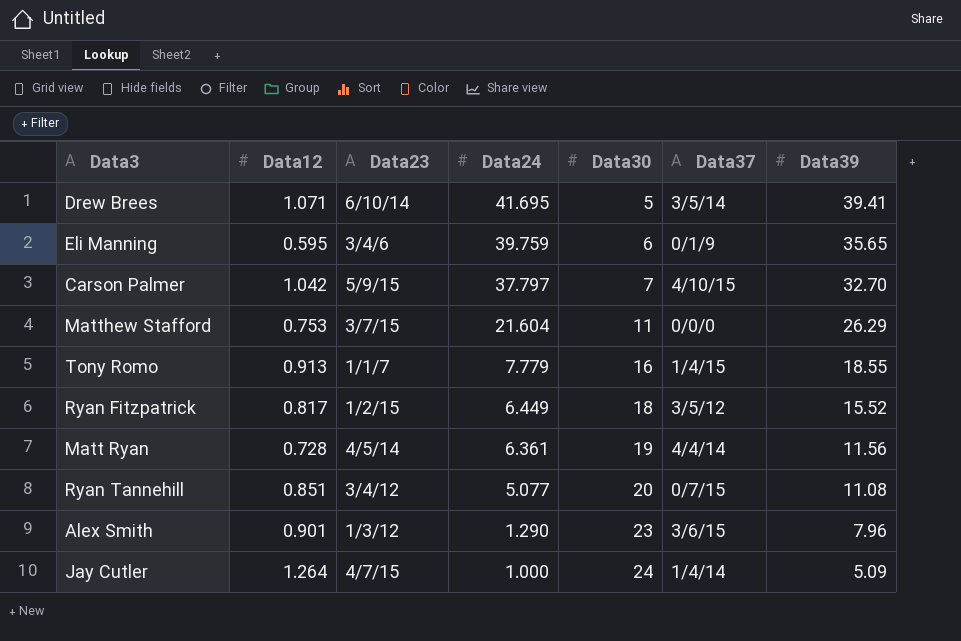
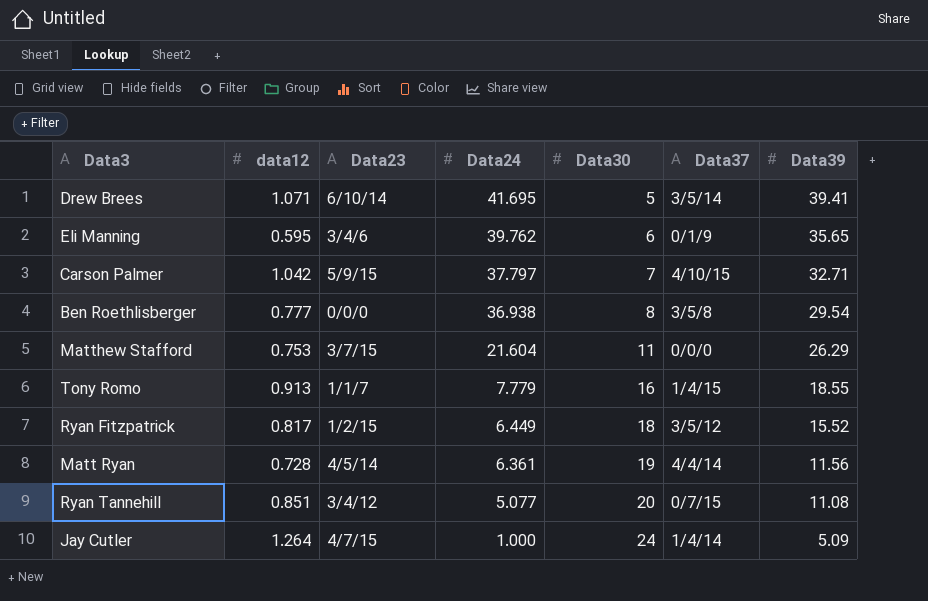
column name: Data12 -> data12
row Alex Smith: 0.901 | 1/3/12 | 1.290 | 23 | 3/6/15 | 7.96 -> none
Eli Manning | Data24: 39.759 -> 39.762
Carson Palmer | Data39: 32.70 -> 32.71
row Ben Roethlisberger: none -> 0.777 | 0/0/0 | 36.938 | 8 | 3/5/8 | 29.54

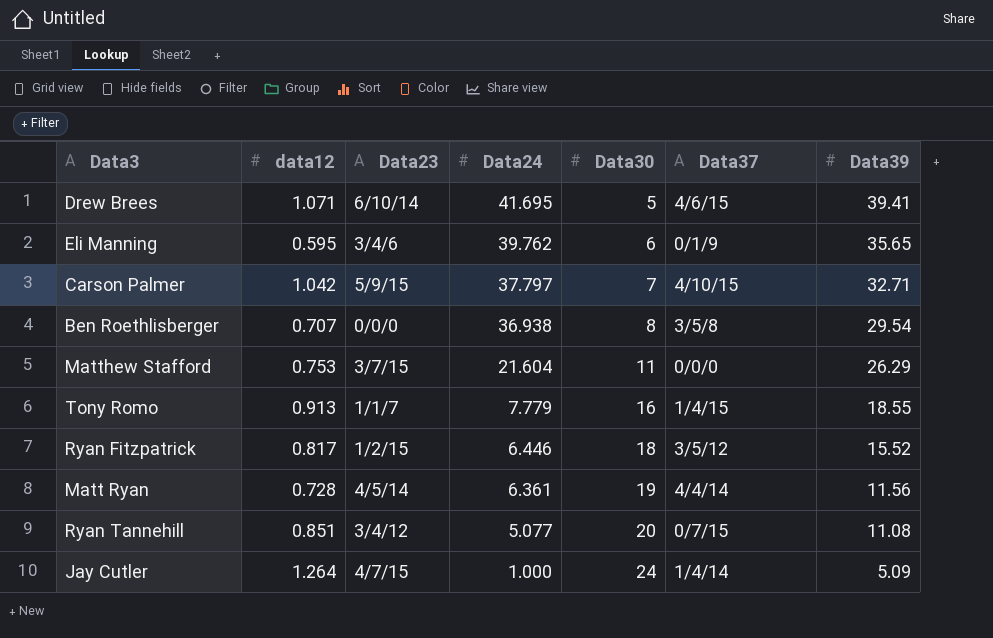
Drew Brees | Data37: 3/5/14 -> 4/6/15
Ben Roethlisberger | data12: 0.777 -> 0.707
Ryan Fitzpatrick | Data24: 6.449 -> 6.446

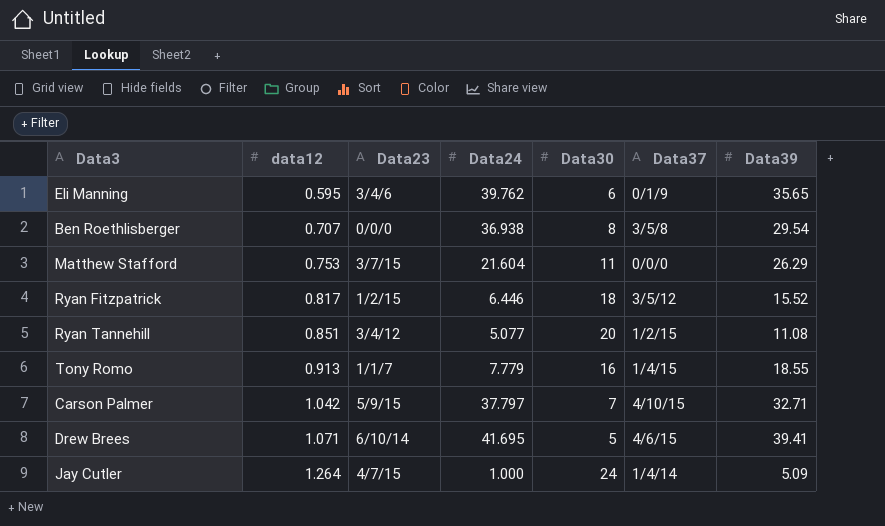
row order: Data24 descending -> data12 ascending
row Matt Ryan: 0.728 | 4/5/14 | 6.361 | 19 | 4/4/14 | 11.56 -> none
Ryan Tannehill | Data37: 0/7/15 -> 1/2/15

